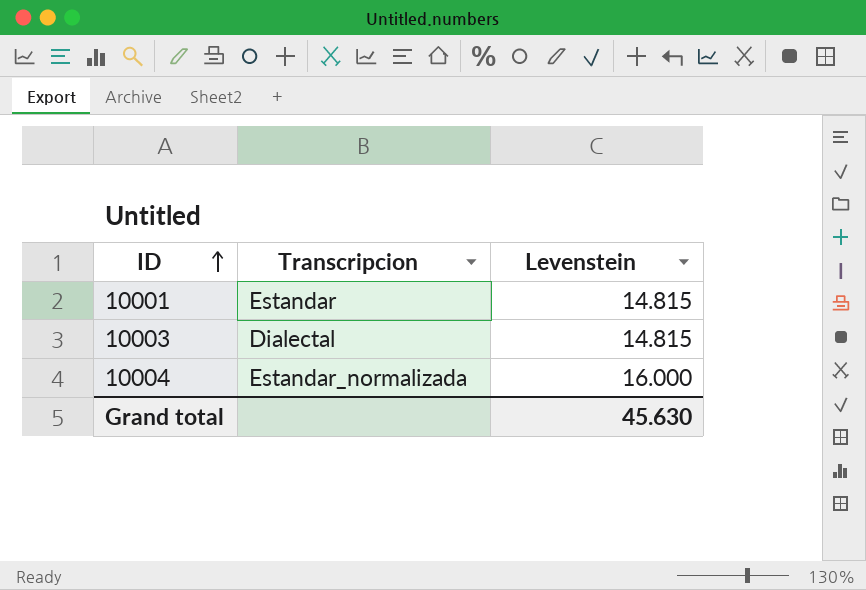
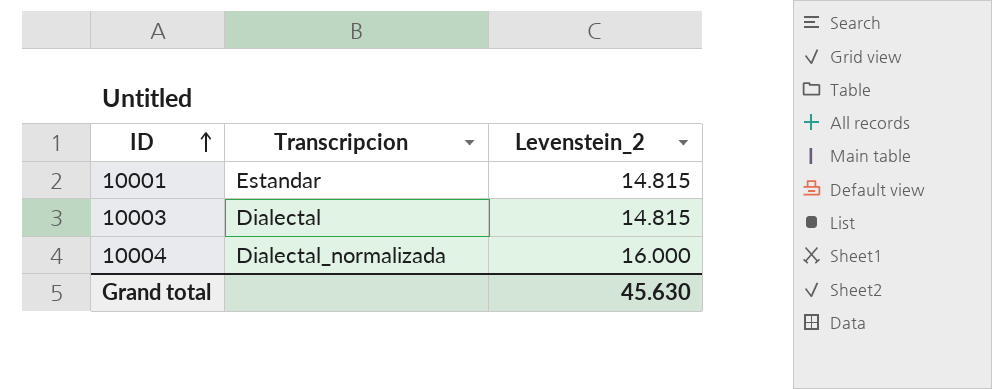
column name: Levenstein -> Levenstein_2
10004 | Transcripcion: Estandar_normalizada -> Dialectal_normalizada

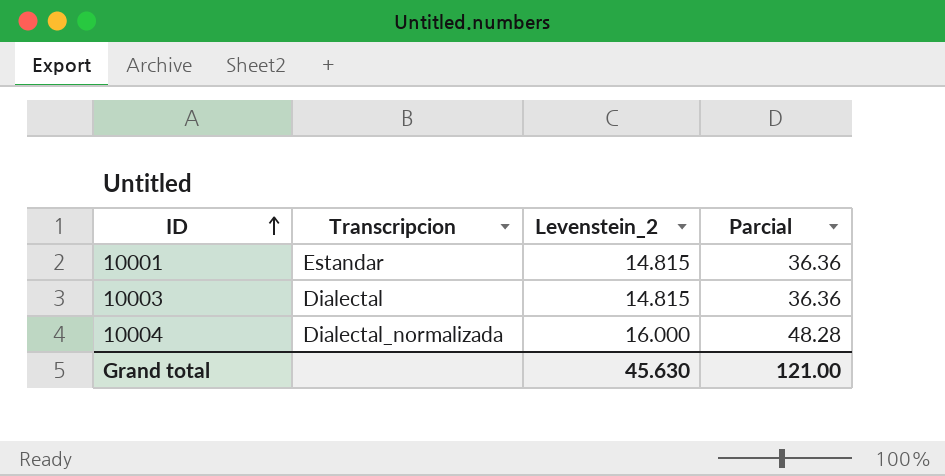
column Parcial | position: none -> 4

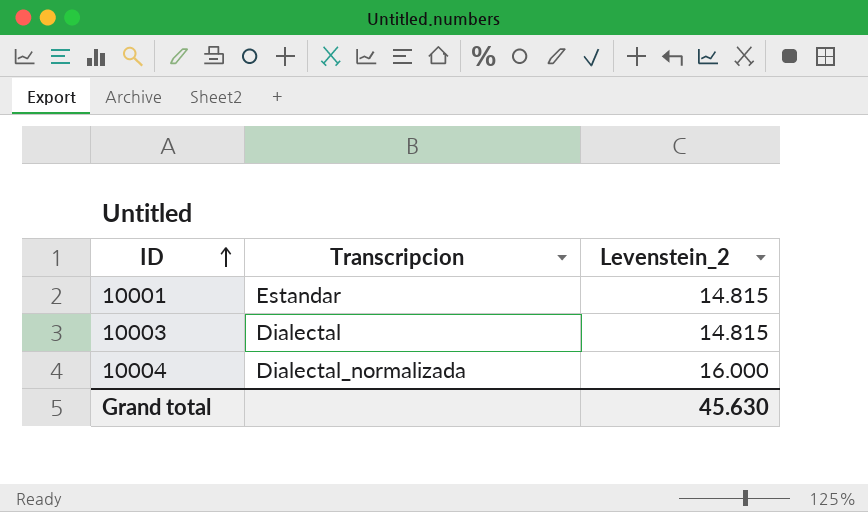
column Parcial | position: 4 -> none

